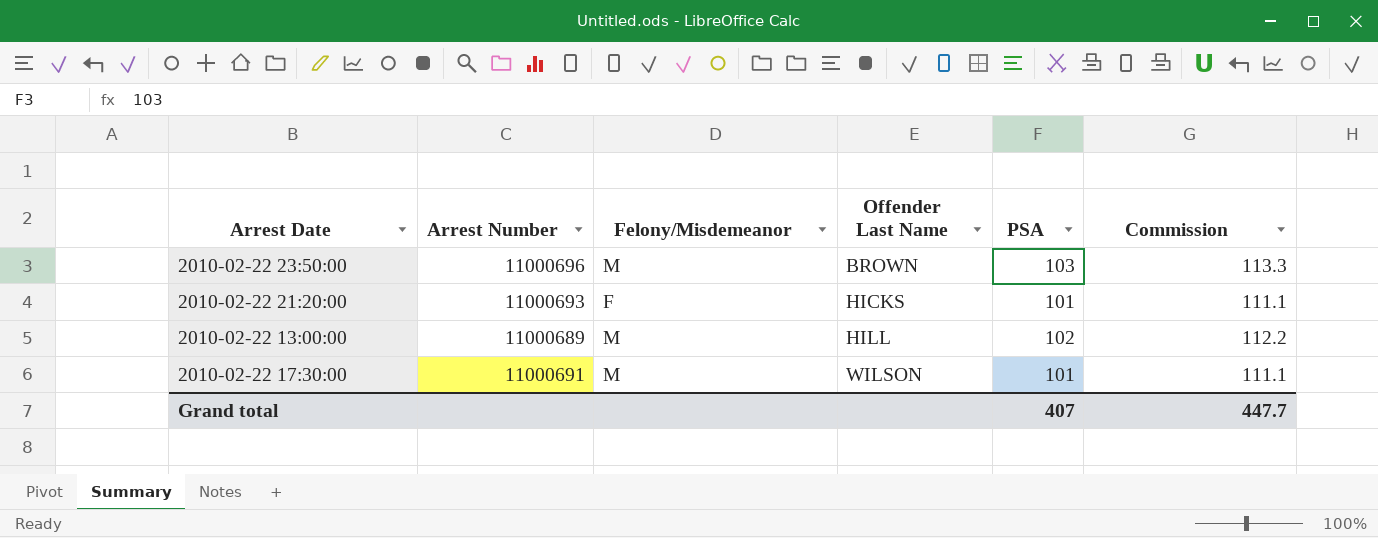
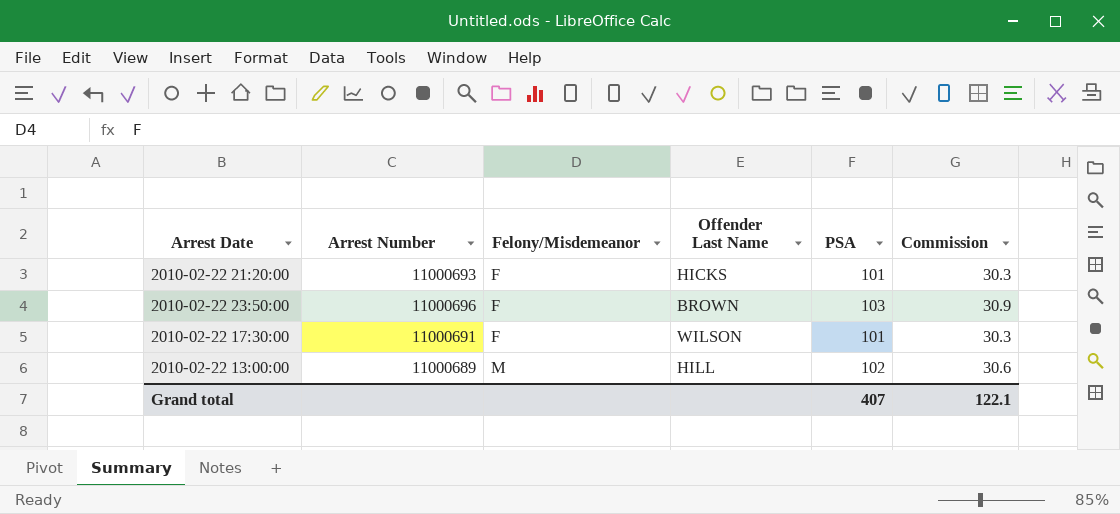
row order: Offender Last Name ascending -> Felony/Misdemeanor ascending
column Commission | formula: [PSA] * 1.1 -> [PSA] * 0.3
2010-02-22 23:50:00 | Felony/Misdemeanor: M -> F
2010-02-22 17:30:00 | Felony/Misdemeanor: M -> F
Grand total | Commission: 447.7 -> 122.1

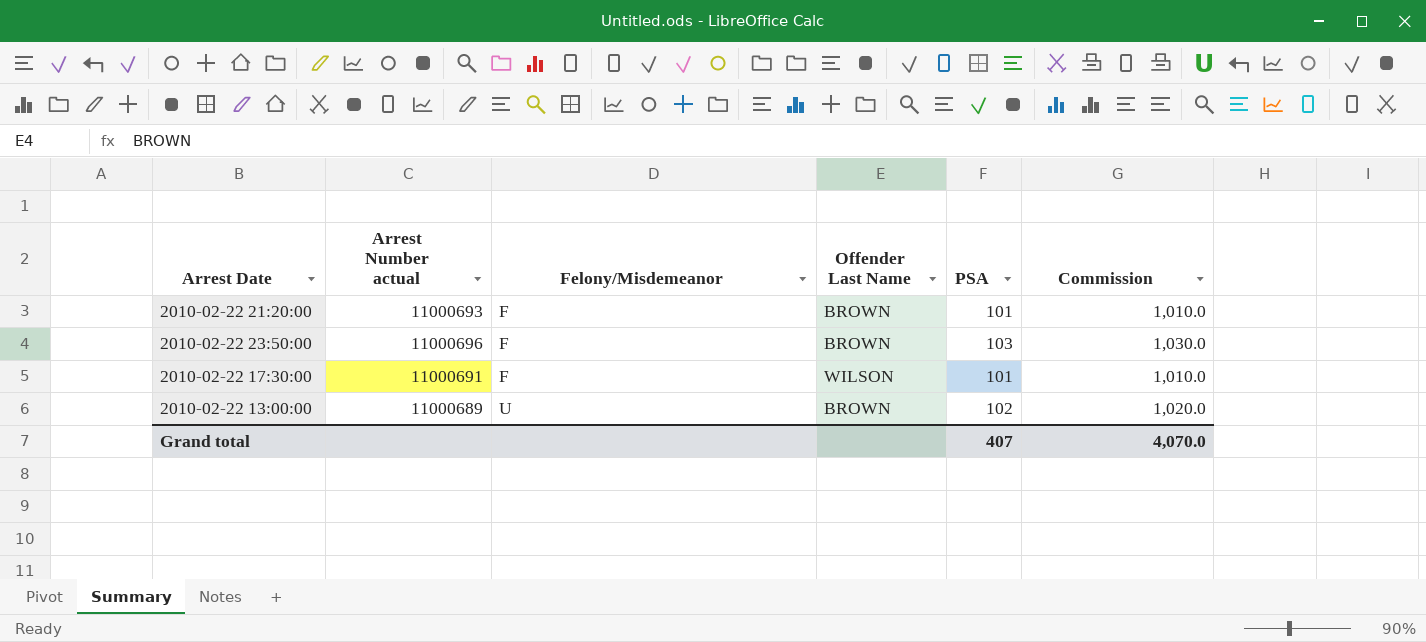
column name: Arrest Number -> Arrest Number actual
column Commission | formula: [PSA] * 0.3 -> [PSA] * 10
2010-02-22 21:20:00 | Offender Last Name: HICKS -> BROWN
2010-02-22 13:00:00 | Felony/Misdemeanor: M -> U
2010-02-22 13:00:00 | Offender Last Name: HILL -> BROWN
Grand total | Commission: 122.1 -> 4,070.0

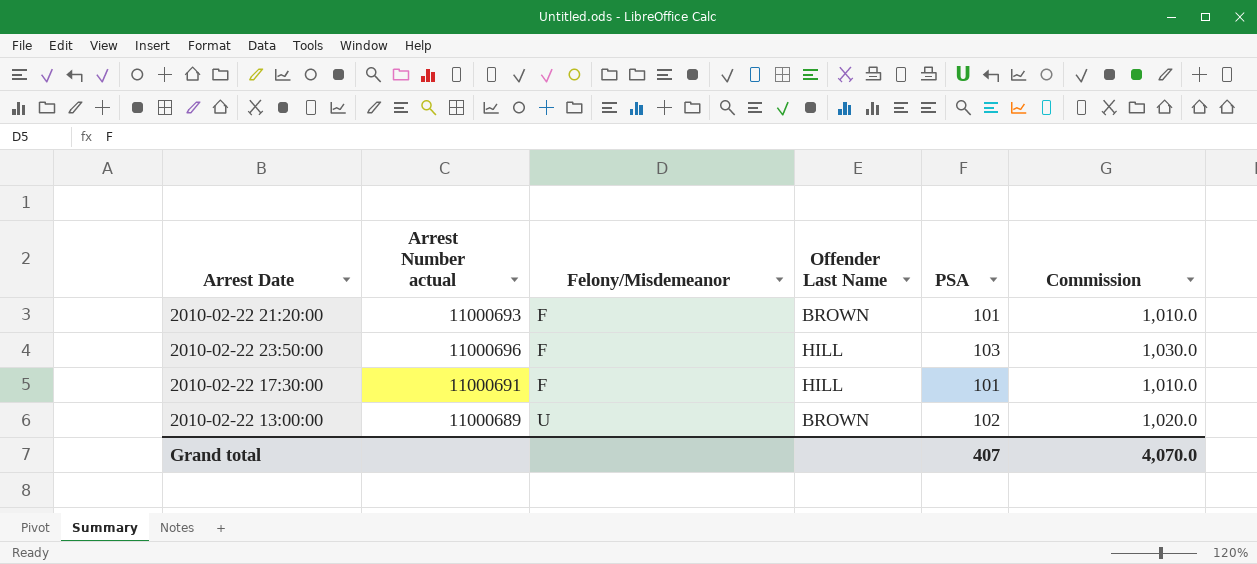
2010-02-22 23:50:00 | Offender Last Name: BROWN -> HILL
2010-02-22 17:30:00 | Offender Last Name: WILSON -> HILL

